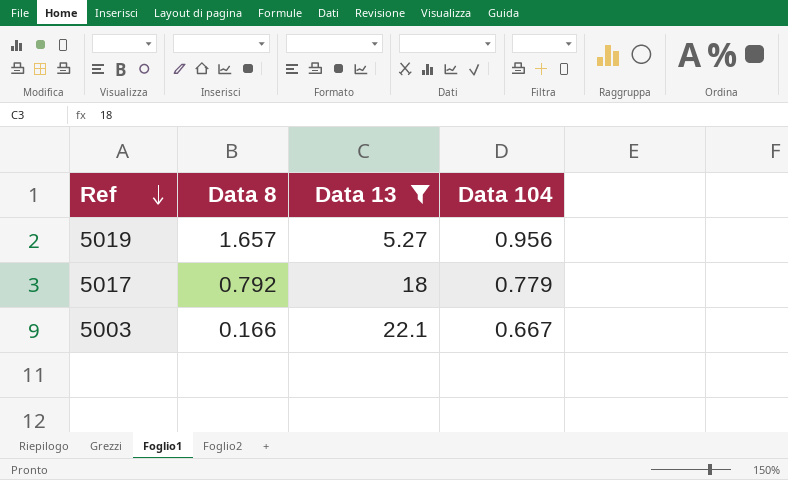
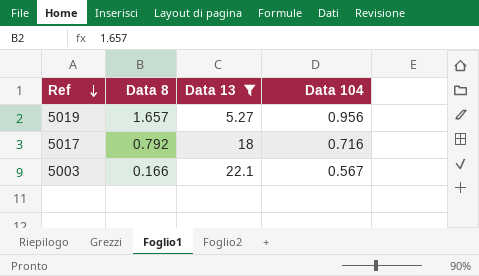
5017 | Data 104: 0.779 -> 0.716
5003 | Data 104: 0.667 -> 0.567

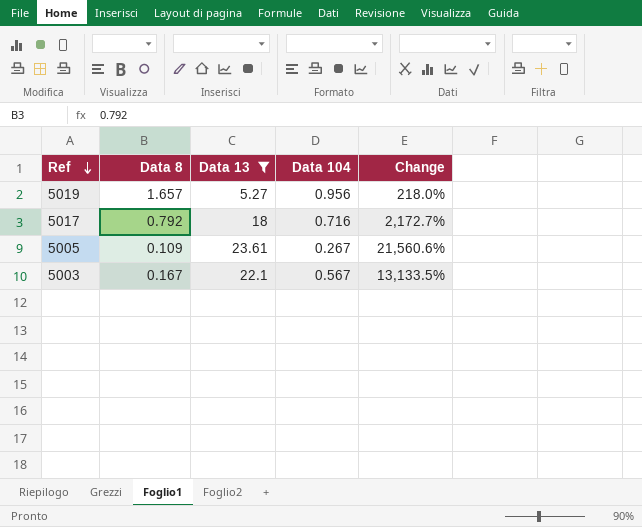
column Change | formula: none -> ([Data 13] - [Data 8]) / [Data 8]
row 5005: none -> 0.109 | 23.61 | 0.267 | 21,560.6%
5003 | Data 8: 0.166 -> 0.167

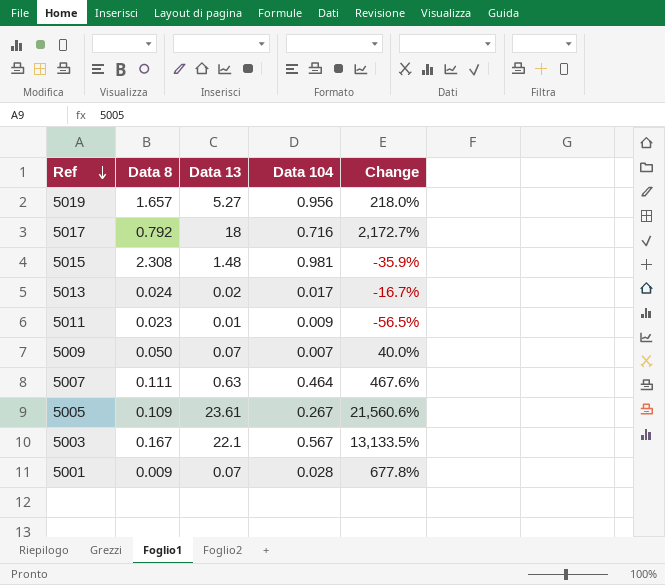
filter: Data 13 >= 5.27 -> none

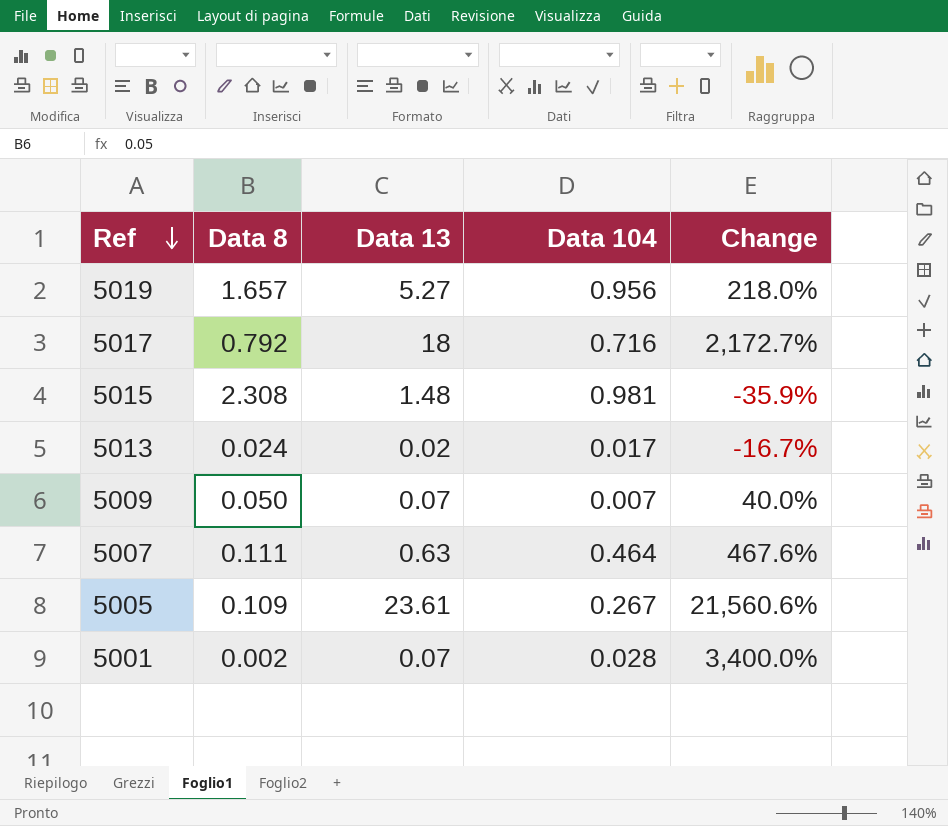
row 5011: 0.023 | 0.01 | 0.009 | -56.5% -> none
row 5003: 0.167 | 22.1 | 0.567 | 13,133.5% -> none
5001 | Data 8: 0.009 -> 0.002
5001 | Change: 677.8% -> 3,400.0%

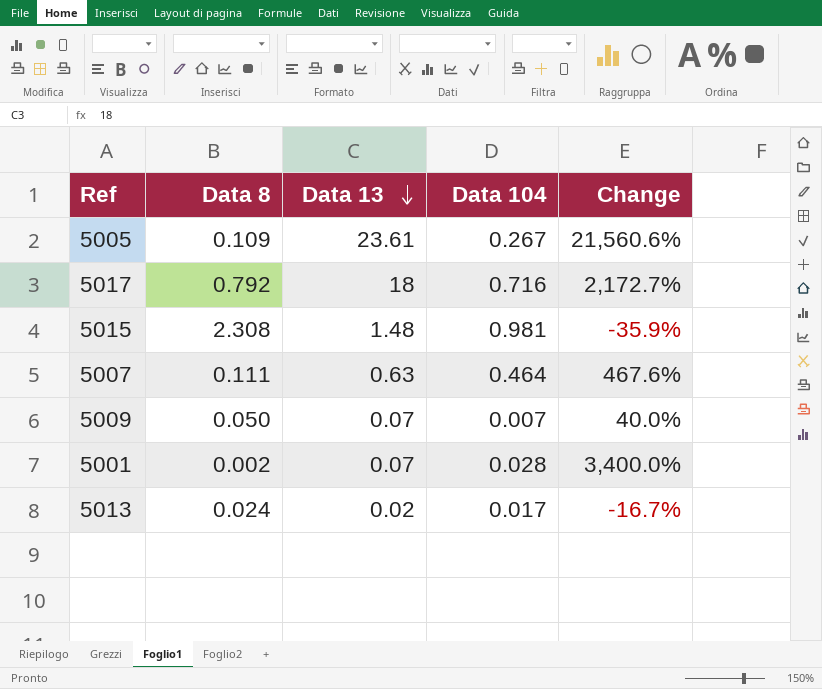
row order: Ref descending -> Data 13 descending
row 5019: 1.657 | 5.27 | 0.956 | 218.0% -> none

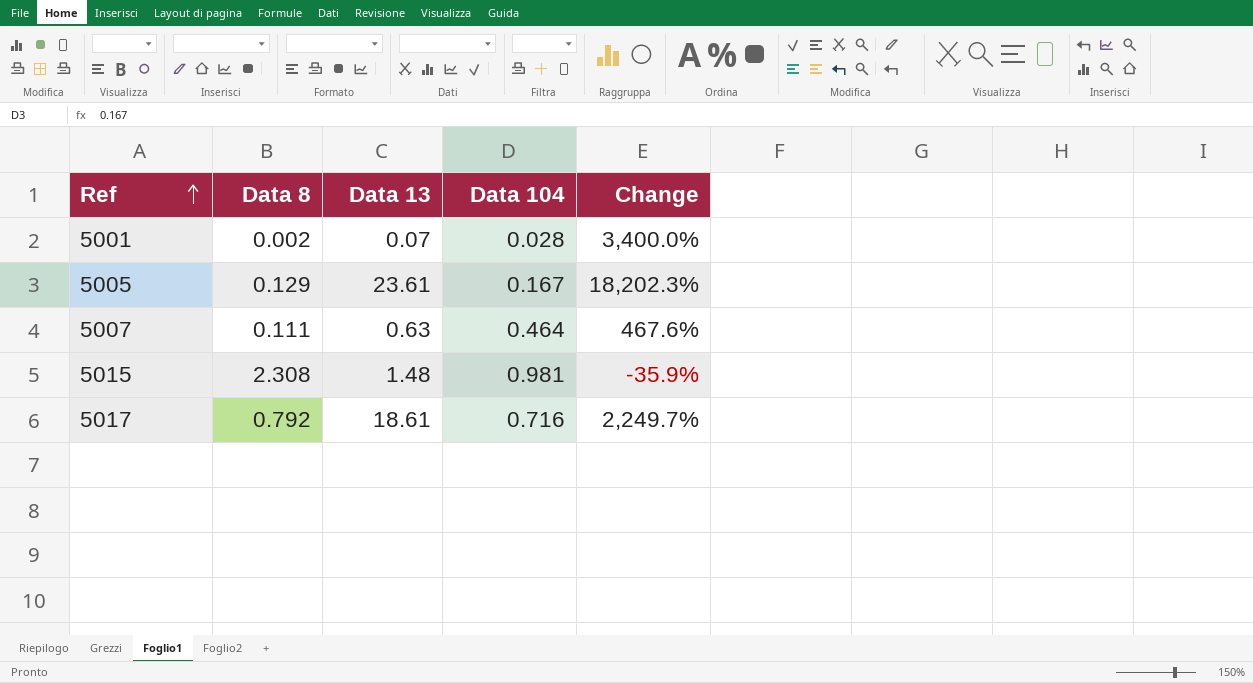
row order: Data 13 descending -> Ref ascending
row 5009: 0.050 | 0.07 | 0.007 | 40.0% -> none
row 5013: 0.024 | 0.02 | 0.017 | -16.7% -> none
5005 | Data 8: 0.109 -> 0.129
5005 | Data 104: 0.267 -> 0.167
5005 | Change: 21,560.6% -> 18,202.3%
5017 | Data 13: 18 -> 18.61
5017 | Change: 2,172.7% -> 2,249.7%

